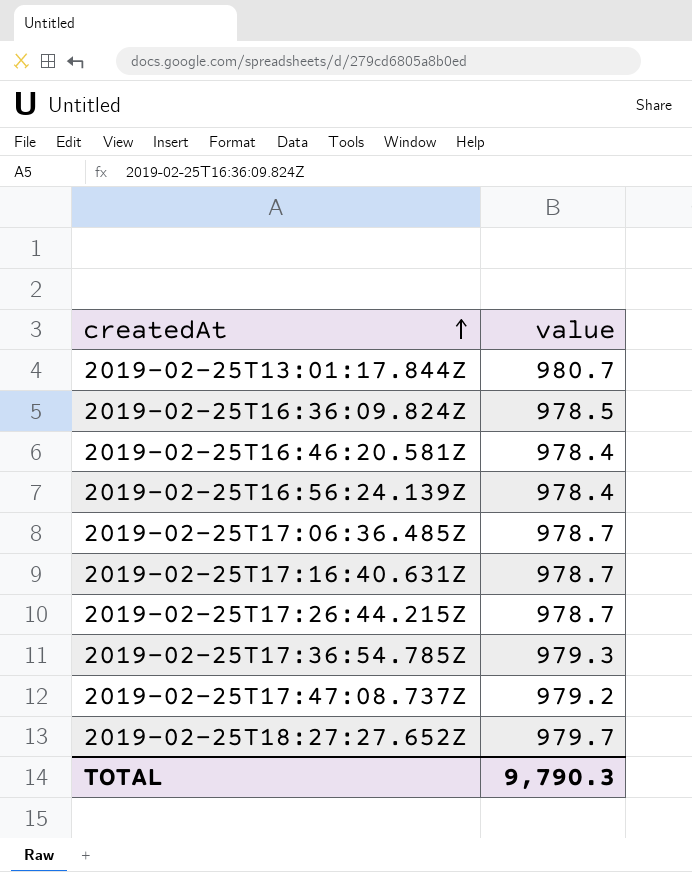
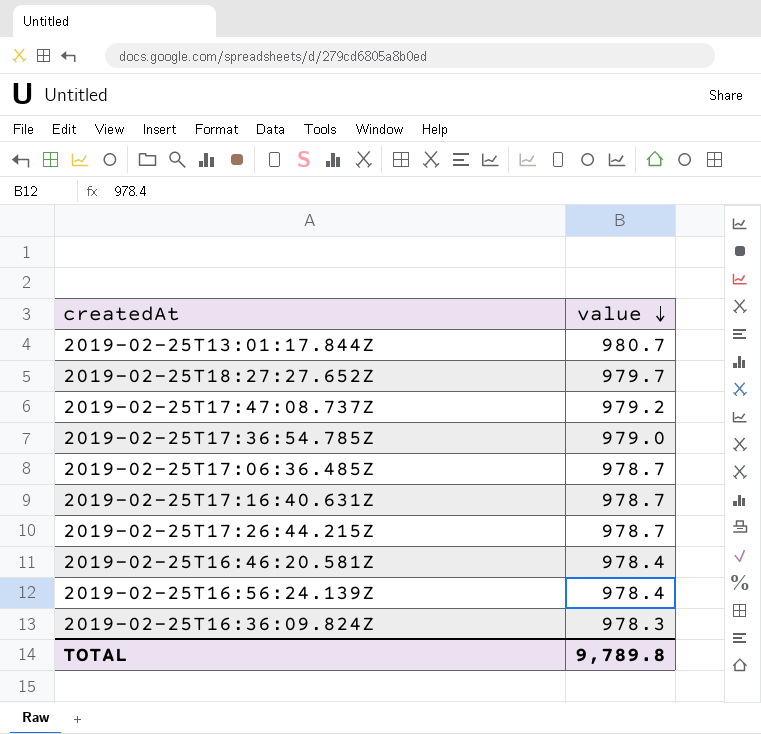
row order: createdAt ascending -> value descending
2019-02-25T17:36:54.785Z | value: 979.3 -> 979.0
2019-02-25T16:36:09.824Z | value: 978.5 -> 978.3
TOTAL | value: 9,790.3 -> 9,789.8

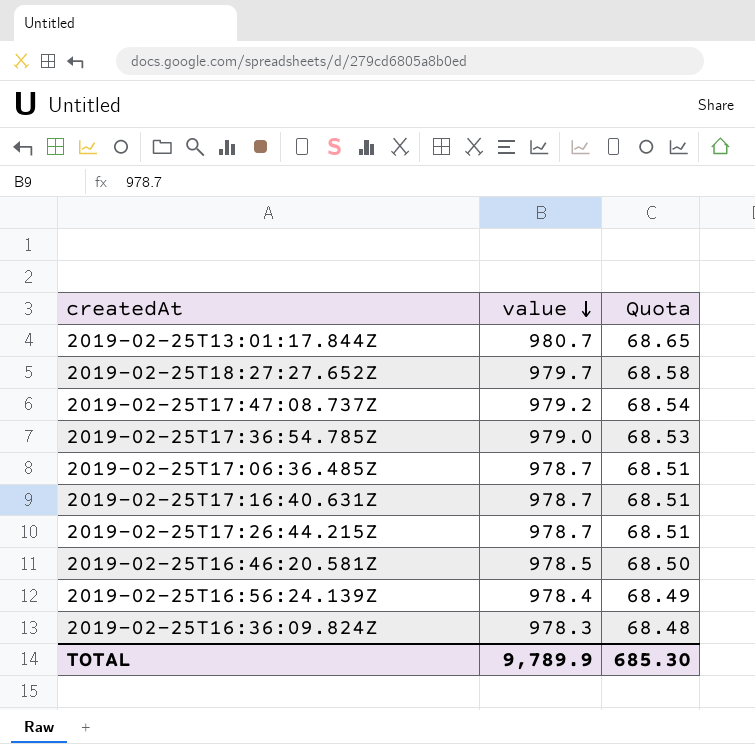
column Quota | formula: none -> [value] * 0.07
2019-02-25T16:46:20.581Z | value: 978.4 -> 978.5
TOTAL | value: 9,789.8 -> 9,789.9

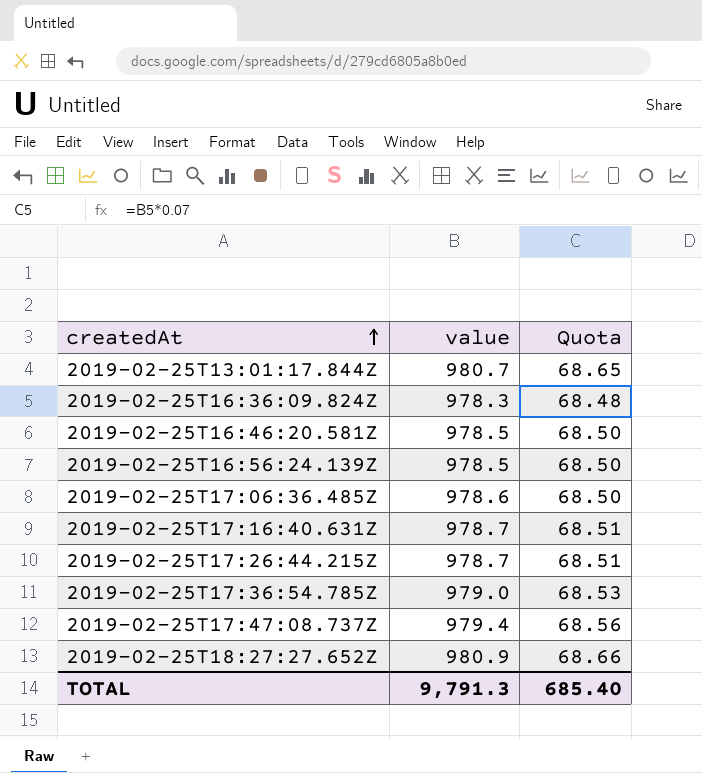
row order: value descending -> createdAt ascending
2019-02-25T16:56:24.139Z | value: 978.4 -> 978.5
2019-02-25T16:56:24.139Z | Quota: 68.49 -> 68.50
2019-02-25T17:06:36.485Z | value: 978.7 -> 978.6
2019-02-25T17:06:36.485Z | Quota: 68.51 -> 68.50
2019-02-25T17:47:08.737Z | value: 979.2 -> 979.4
2019-02-25T17:47:08.737Z | Quota: 68.54 -> 68.56
2019-02-25T18:27:27.652Z | value: 979.7 -> 980.9
2019-02-25T18:27:27.652Z | Quota: 68.58 -> 68.66
TOTAL | value: 9,789.9 -> 9,791.3
TOTAL | Quota: 685.30 -> 685.40

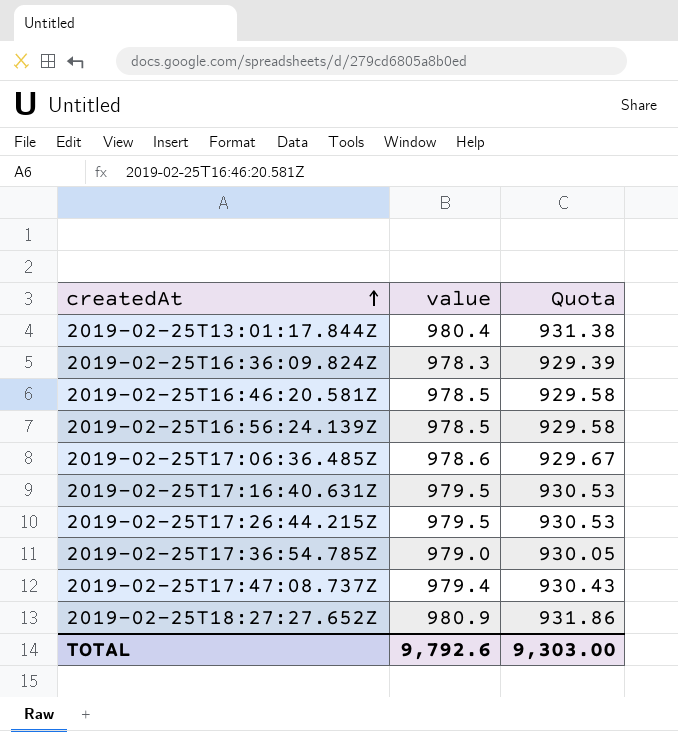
column Quota | formula: [value] * 0.07 -> [value] * 0.95
2019-02-25T13:01:17.844Z | value: 980.7 -> 980.4
2019-02-25T17:16:40.631Z | value: 978.7 -> 979.5
2019-02-25T17:26:44.215Z | value: 978.7 -> 979.5
TOTAL | value: 9,791.3 -> 9,792.6
TOTAL | Quota: 685.40 -> 9,303.00

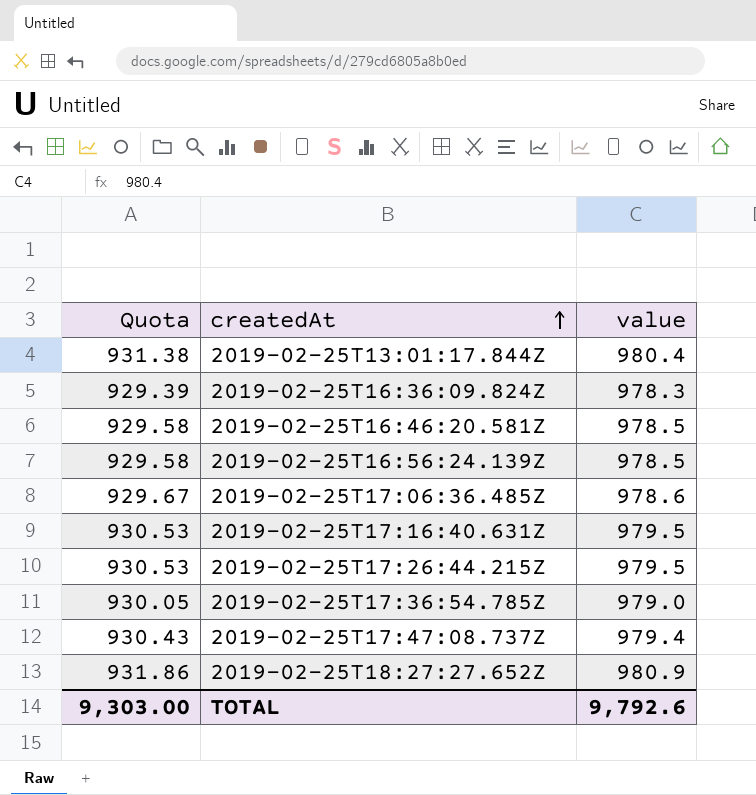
column Quota | position: 3 -> 1

